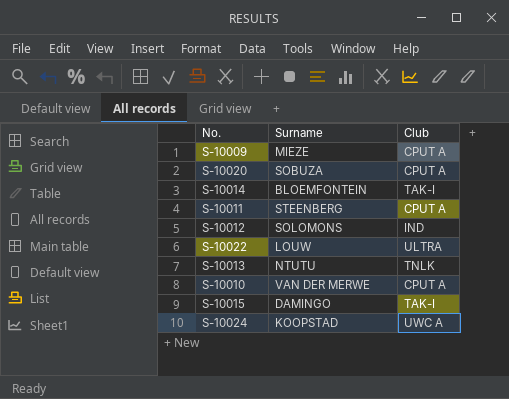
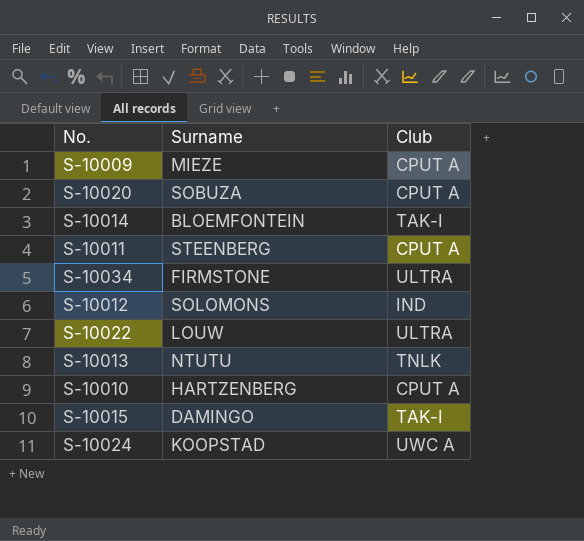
row S-10034: none -> FIRMSTONE | ULTRA
S-10010 | Surname: VAN DER MERWE -> HARTZENBERG

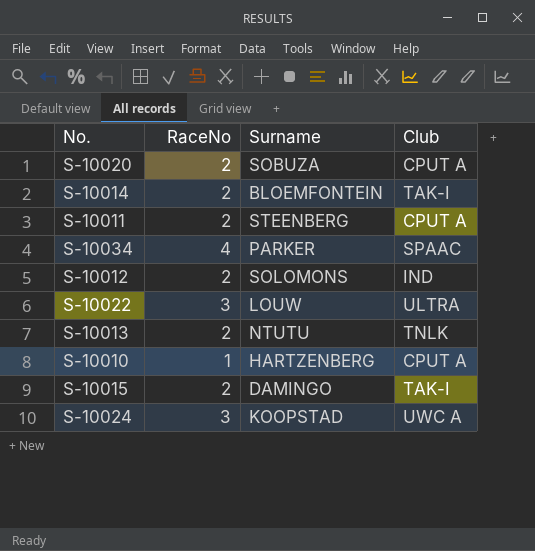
column RaceNo | position: none -> 2
row S-10009: MIEZE | CPUT A -> none
S-10034 | Surname: FIRMSTONE -> PARKER
S-10034 | Club: ULTRA -> SPAAC

